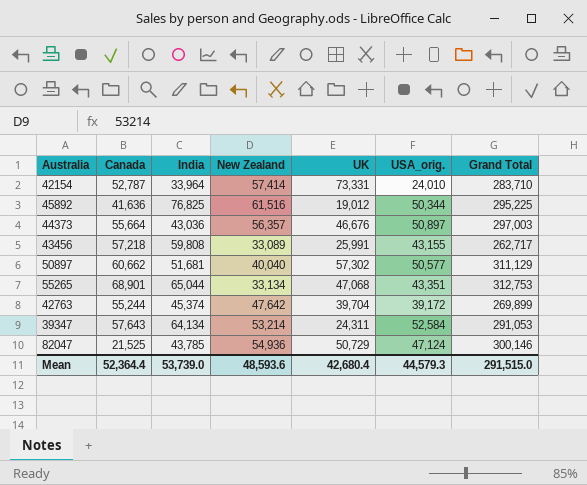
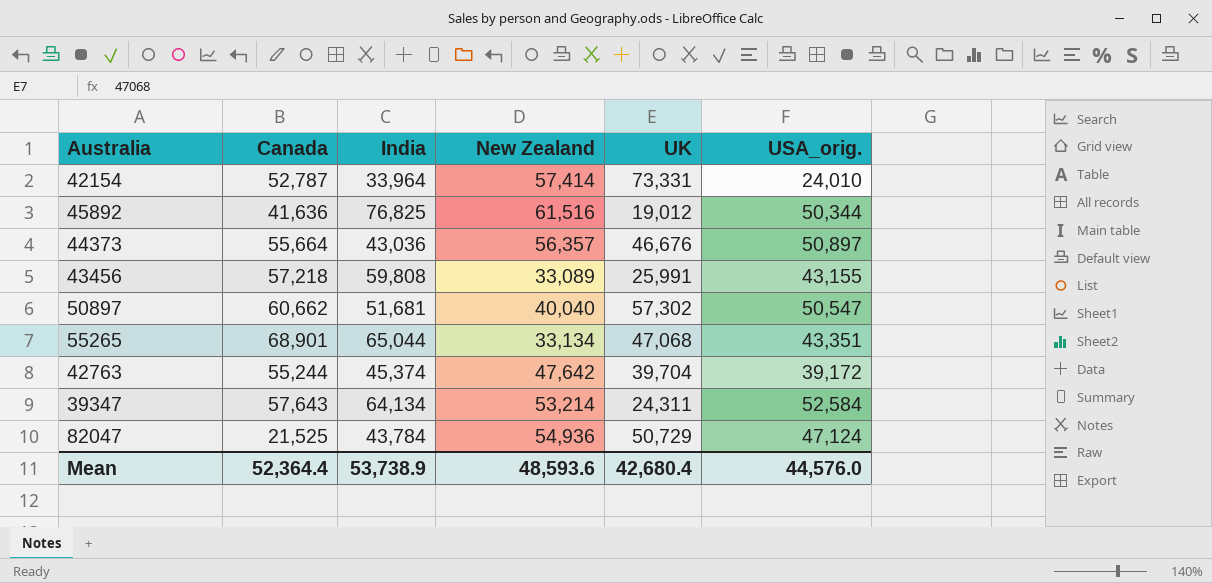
column Grand Total | position: 7 -> none
50897 | USA_orig.: 50,577 -> 50,547
82047 | India: 43,785 -> 43,784
Mean | India: 53,739.0 -> 53,738.9
Mean | USA_orig.: 44,579.3 -> 44,576.0

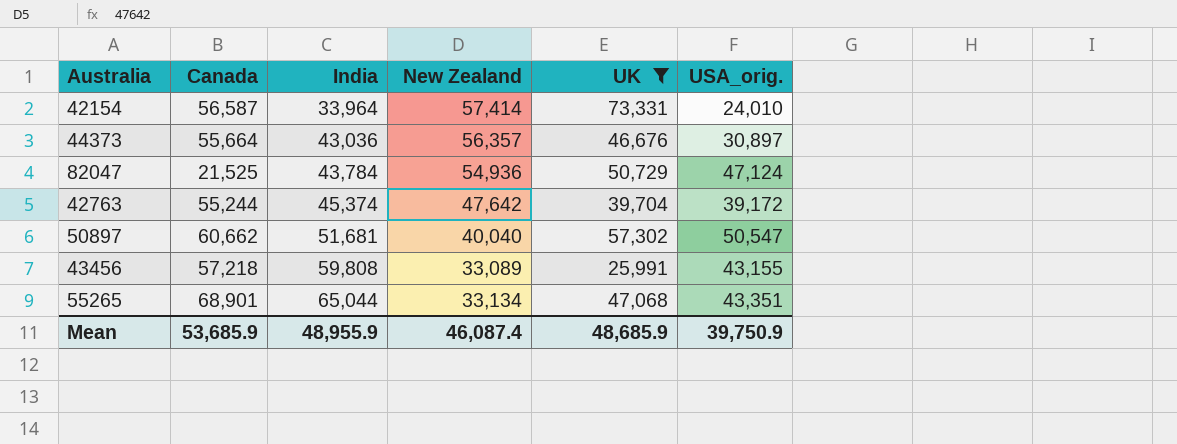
filter: none -> UK >= 25,991
row order: none -> India ascending
42154 | Canada: 52,787 -> 56,587
44373 | USA_orig.: 50,897 -> 30,897
Mean | Canada: 52,364.4 -> 53,685.9
Mean | India: 53,738.9 -> 48,955.9
Mean | New Zealand: 48,593.6 -> 46,087.4
Mean | UK: 42,680.4 -> 48,685.9
Mean | USA_orig.: 44,576.0 -> 39,750.9

